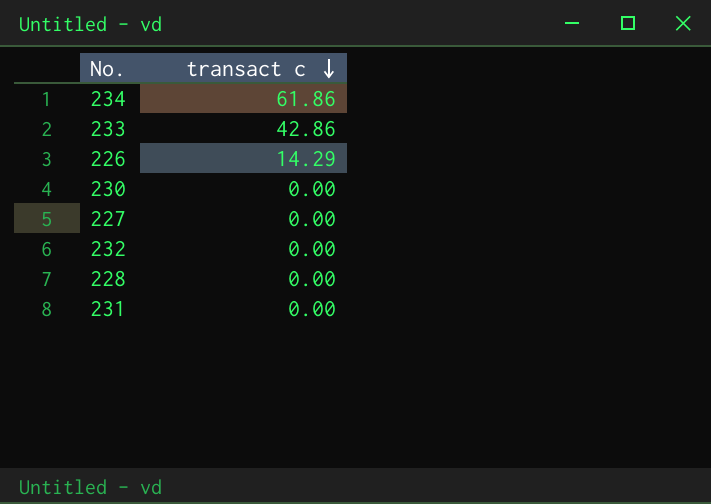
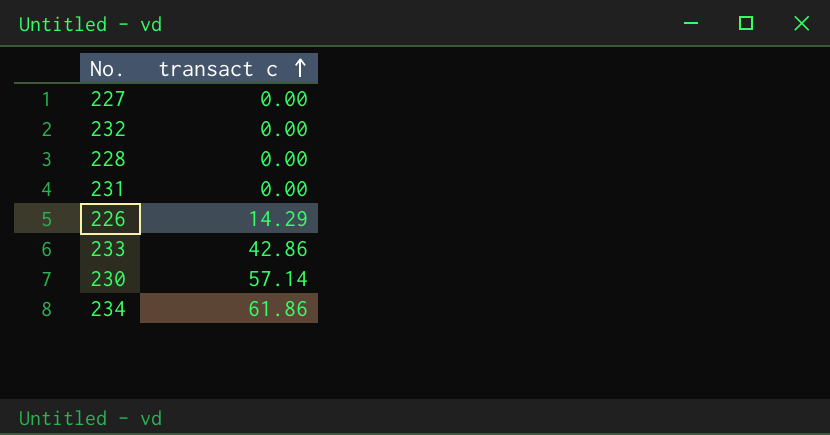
row order: transact c descending -> transact c ascending
230 | transact c: 0.00 -> 57.14

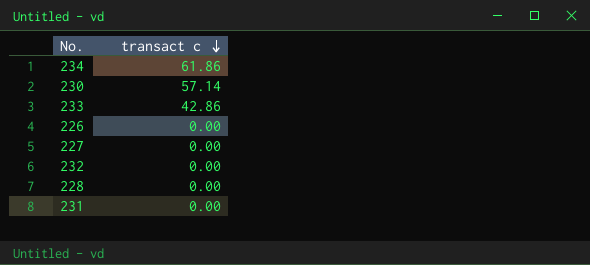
row order: transact c ascending -> transact c descending
226 | transact c: 14.29 -> 0.00

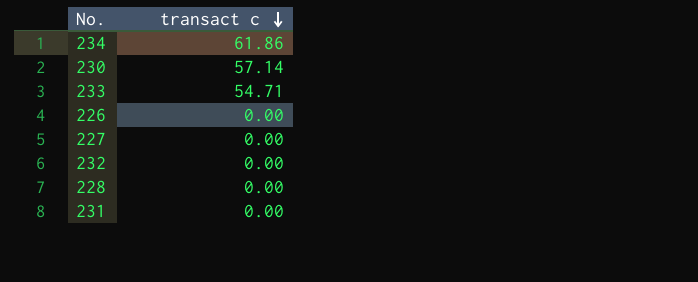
233 | transact c: 42.86 -> 54.71

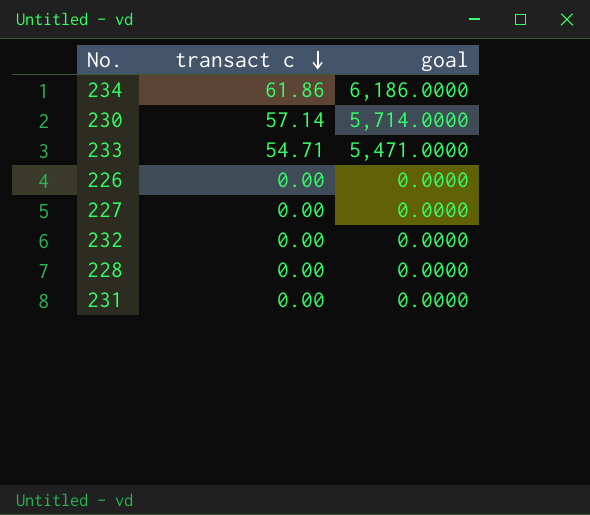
column goal | formula: none -> [transact c] * 100

